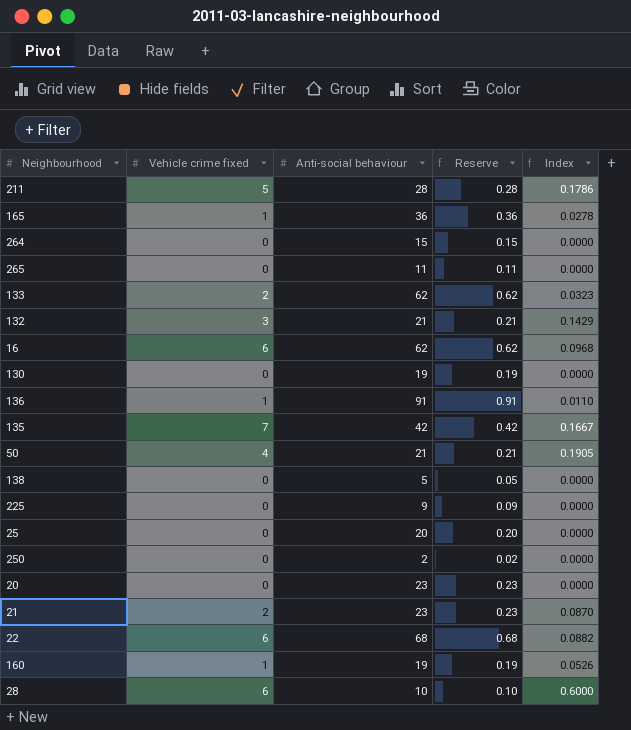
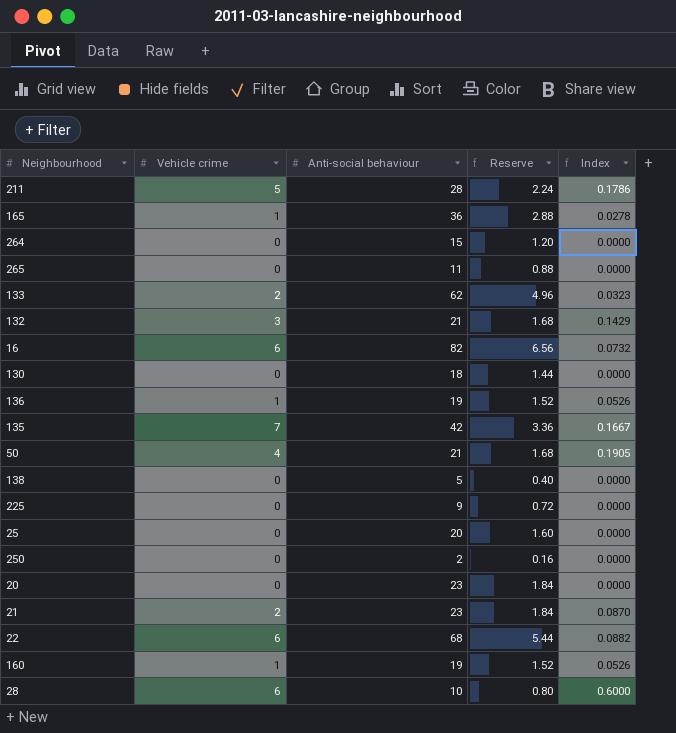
column name: Vehicle crime fixed -> Vehicle crime
column Reserve | formula: [Anti-social behaviour] * 0.01 -> [Anti-social behaviour] * 0.08
16 | Anti-social behaviour: 62 -> 82
16 | Index: 0.0968 -> 0.0732
130 | Anti-social behaviour: 19 -> 18
136 | Anti-social behaviour: 91 -> 19
136 | Index: 0.0110 -> 0.0526

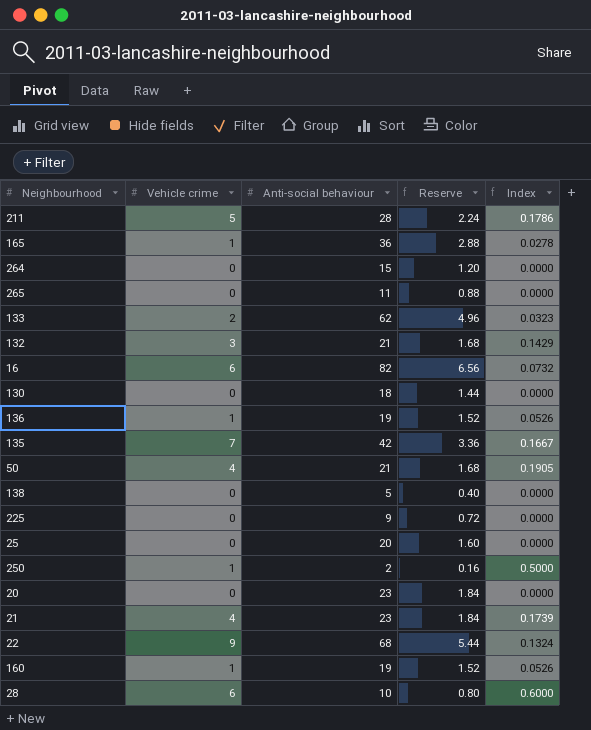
250 | Vehicle crime: 0 -> 1
250 | Index: 0.0000 -> 0.5000
21 | Vehicle crime: 2 -> 4
21 | Index: 0.0870 -> 0.1739
22 | Vehicle crime: 6 -> 9
22 | Index: 0.0882 -> 0.1324

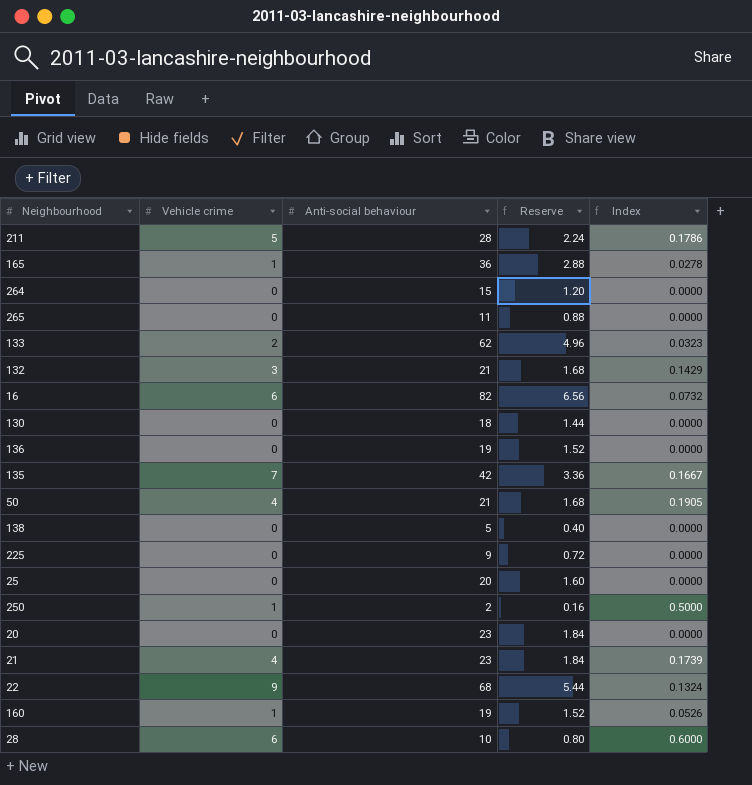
136 | Vehicle crime: 1 -> 0
136 | Index: 0.0526 -> 0.0000

